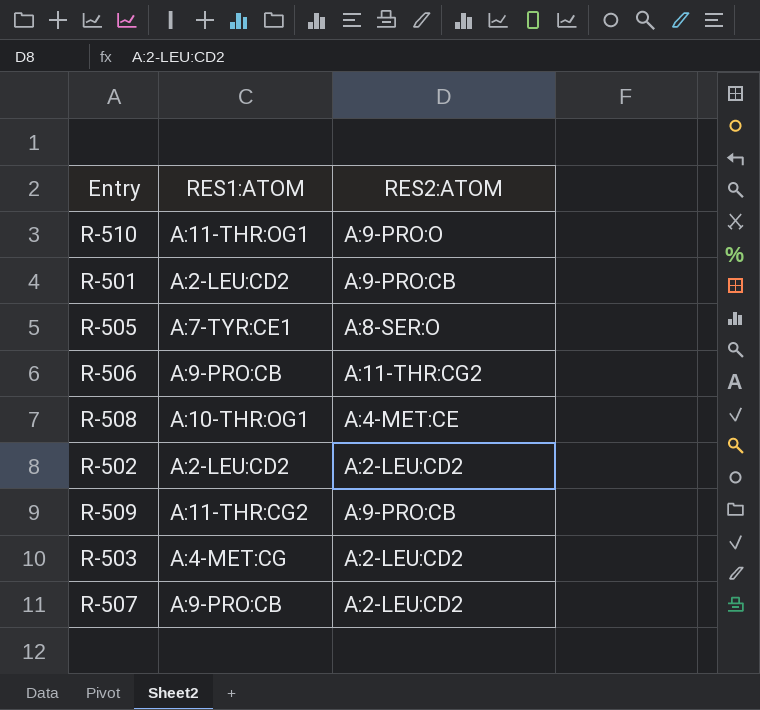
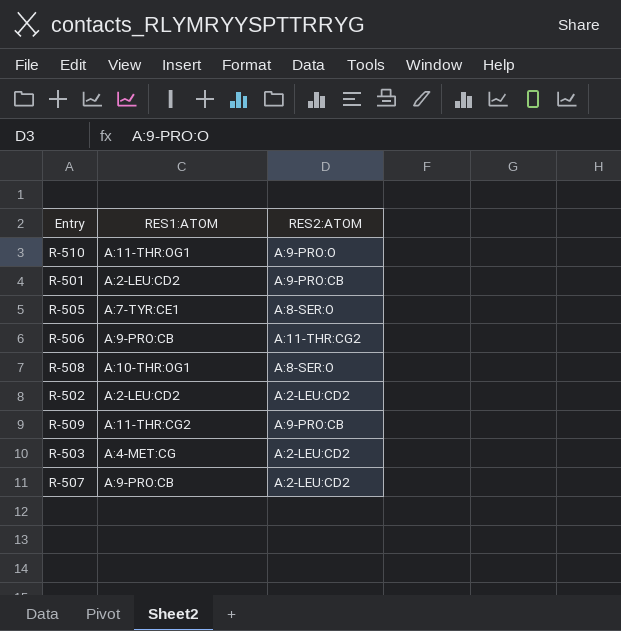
R-508 | RES2:ATOM: A:4-MET:CE -> A:8-SER:O

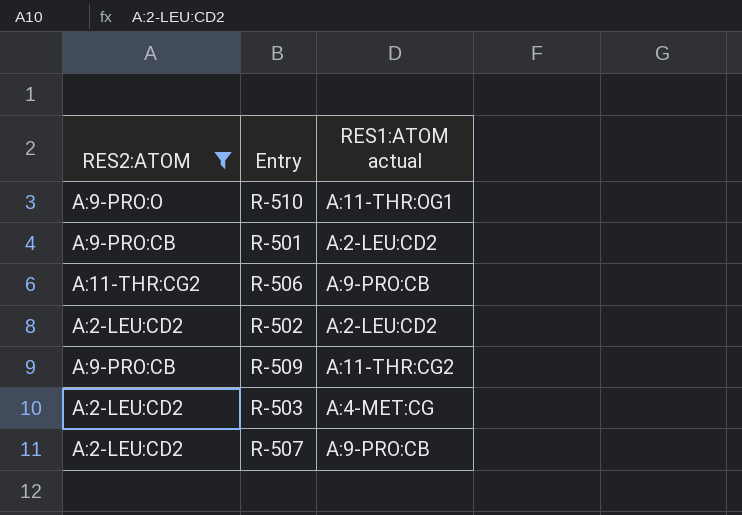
filter: none -> RES2:ATOM != A:8-SER:O
column RES2:ATOM | position: 3 -> 1
column name: RES1:ATOM -> RES1:ATOM actual

